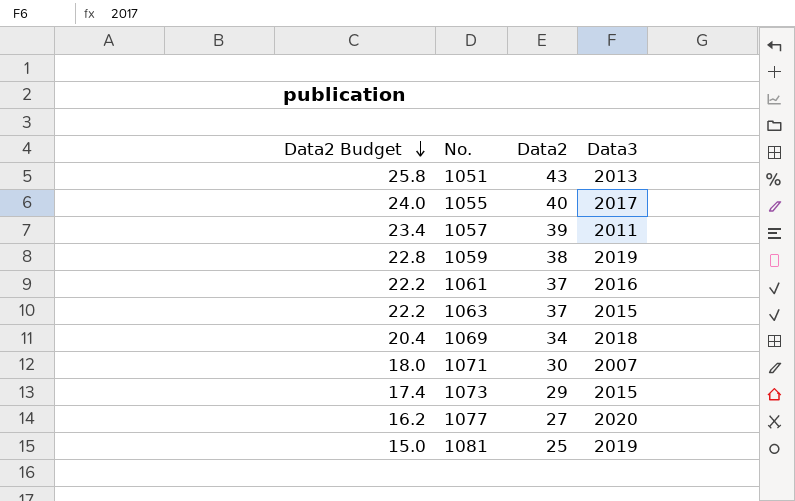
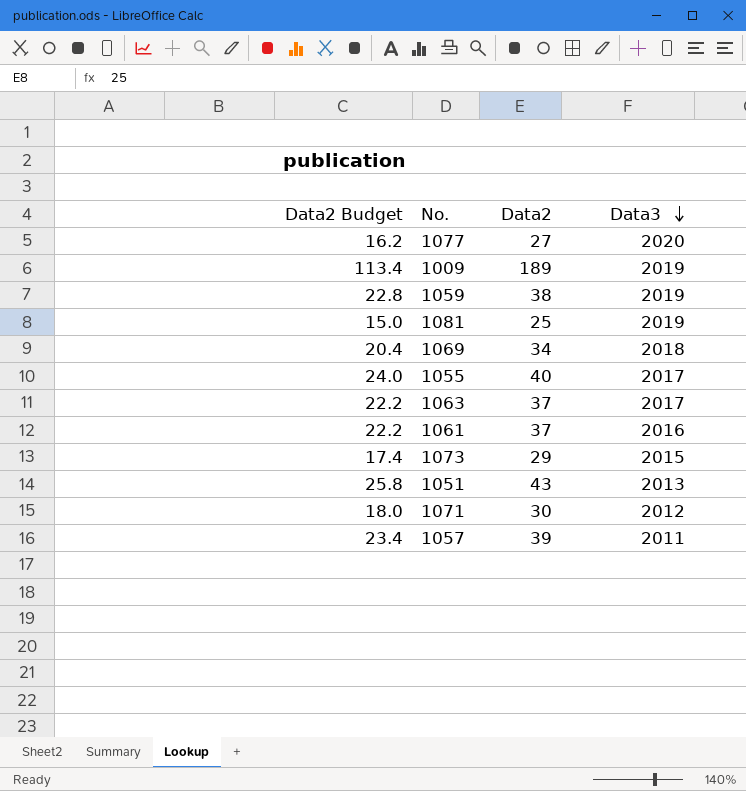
row order: Data2 Budget descending -> Data3 descending
row 1009: none -> 113.4 | 189 | 2019
1063 | Data3: 2015 -> 2017
1071 | Data3: 2007 -> 2012

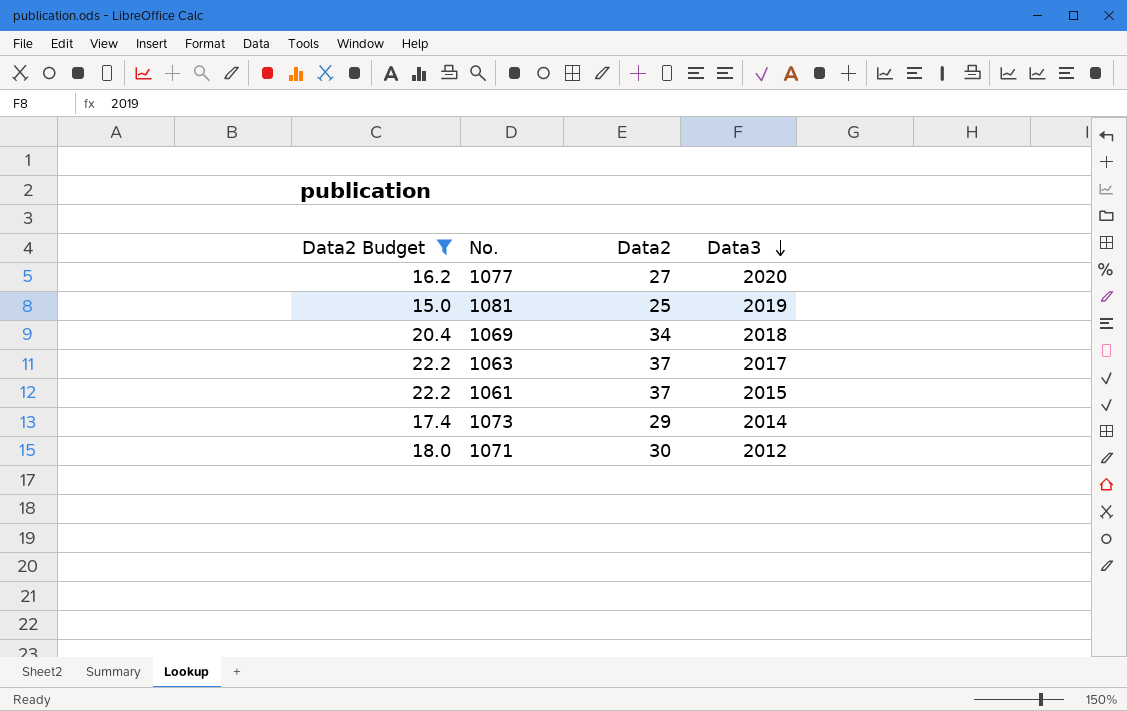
filter: none -> Data2 Budget <= 22.2
1061 | Data3: 2016 -> 2015
1073 | Data3: 2015 -> 2014

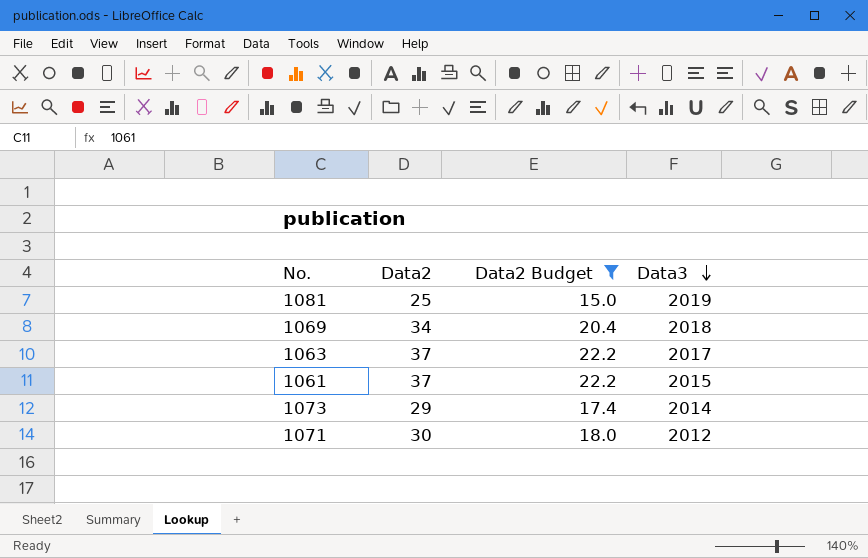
column Data2 Budget | position: 1 -> 3
row 1077: 16.2 | 27 | 2020 -> none

